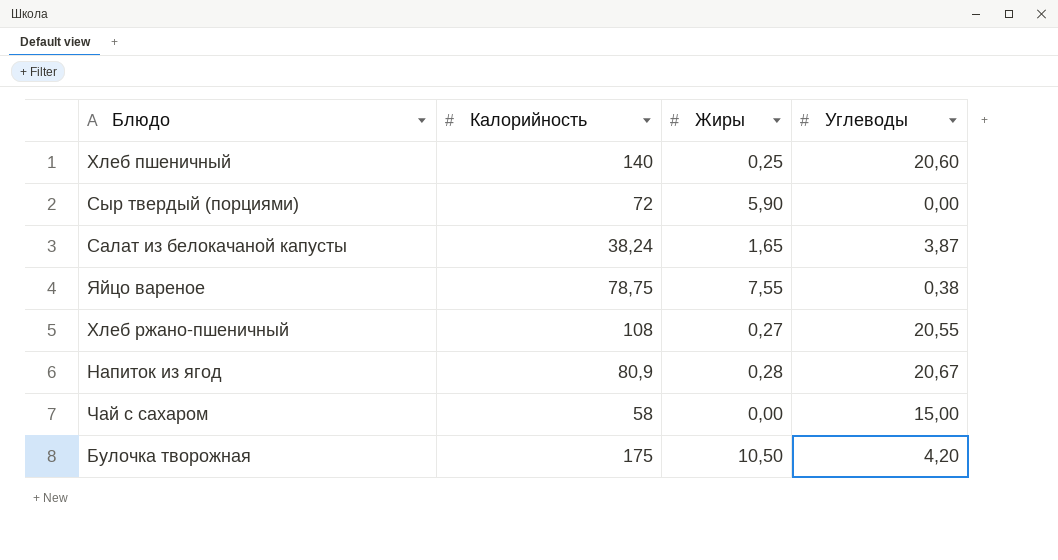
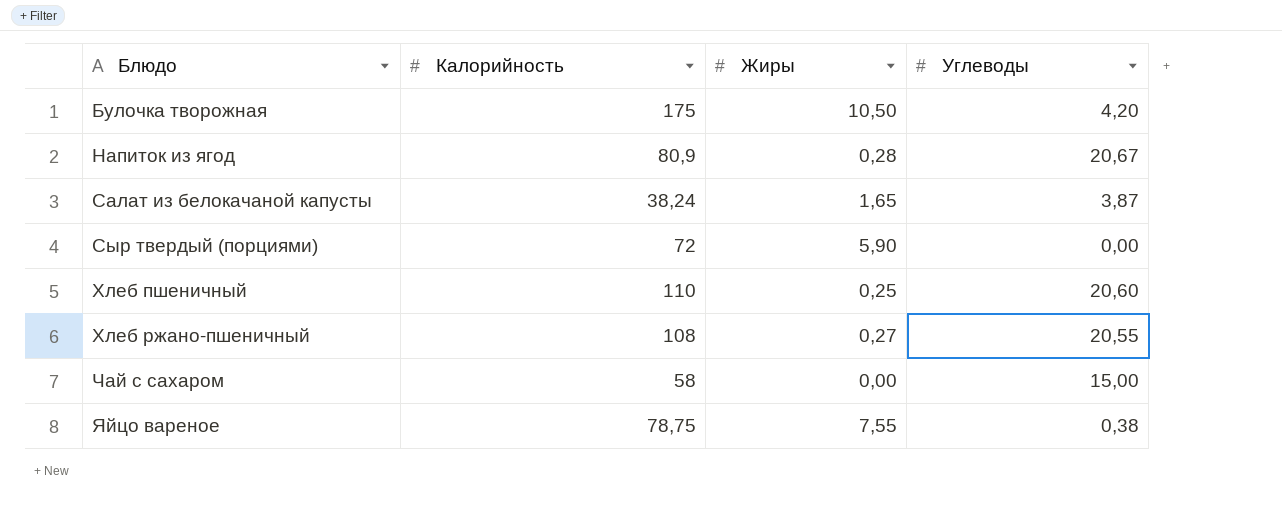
row order: none -> Блюдо ascending
Хлеб пшеничный | Калорийность: 140 -> 110

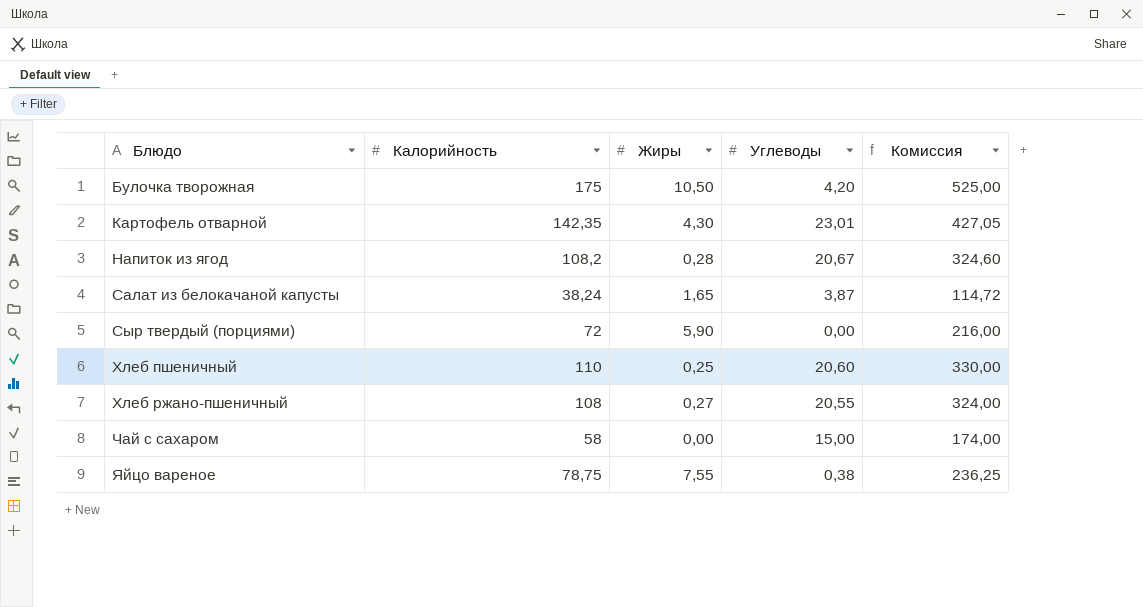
column Комиссия | formula: none -> [Калорийность] * 3
row Картофель отварной: none -> 142,35 | 4,30 | 23,01 | 427,05
Напиток из ягод | Калорийность: 80,9 -> 108,2

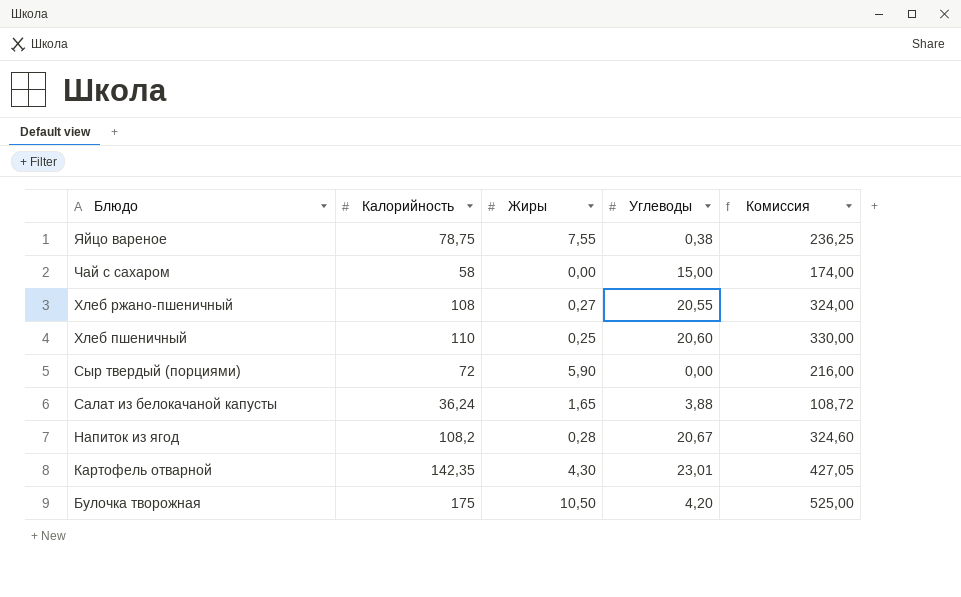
row order: Блюдо ascending -> Блюдо descending
Салат из белокачаной капусты | Калорийность: 38,24 -> 36,24
Салат из белокачаной капусты | Углеводы: 3,87 -> 3,88
Салат из белокачаной капусты | Комиссия: 114,72 -> 108,72

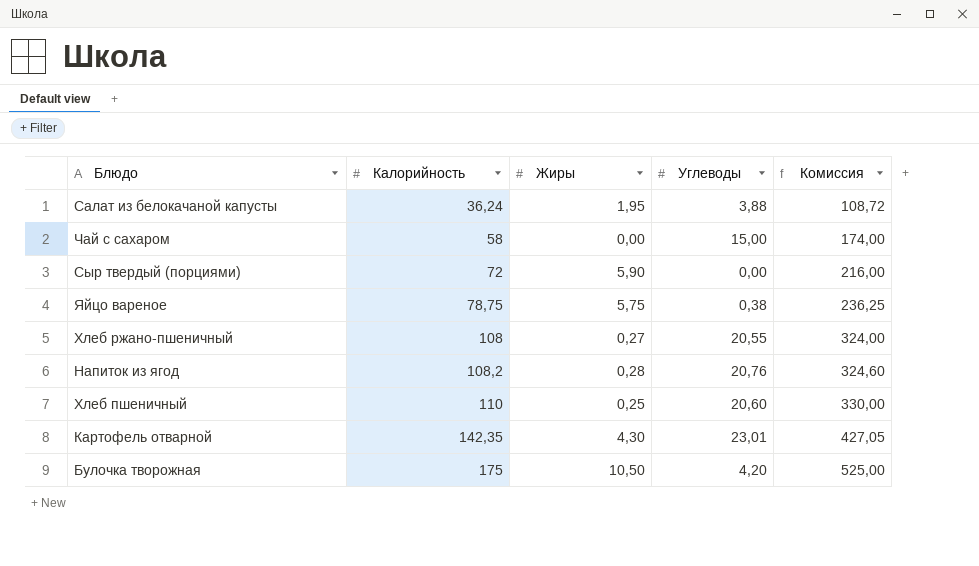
row order: Блюдо descending -> Калорийность ascending
Салат из белокачаной капусты | Жиры: 1,65 -> 1,95
Яйцо вареное | Жиры: 7,55 -> 5,75
Напиток из ягод | Углеводы: 20,67 -> 20,76

